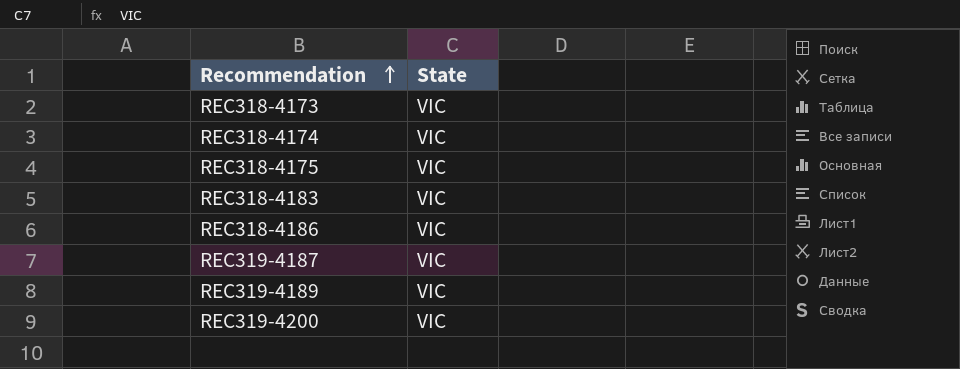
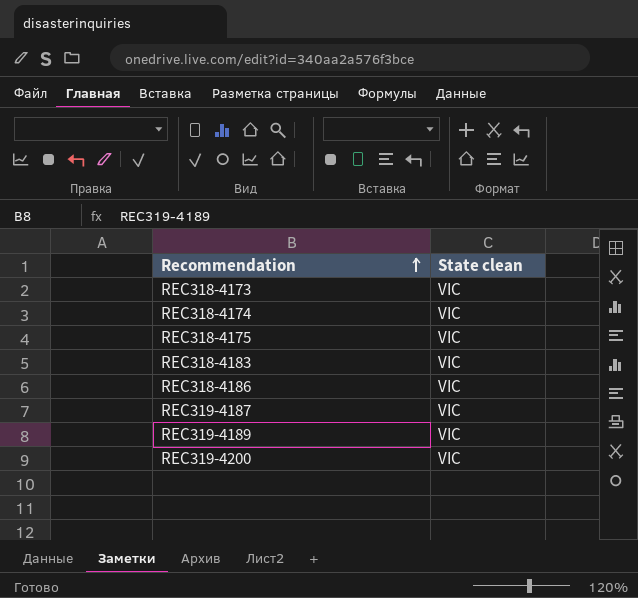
column name: State -> State clean

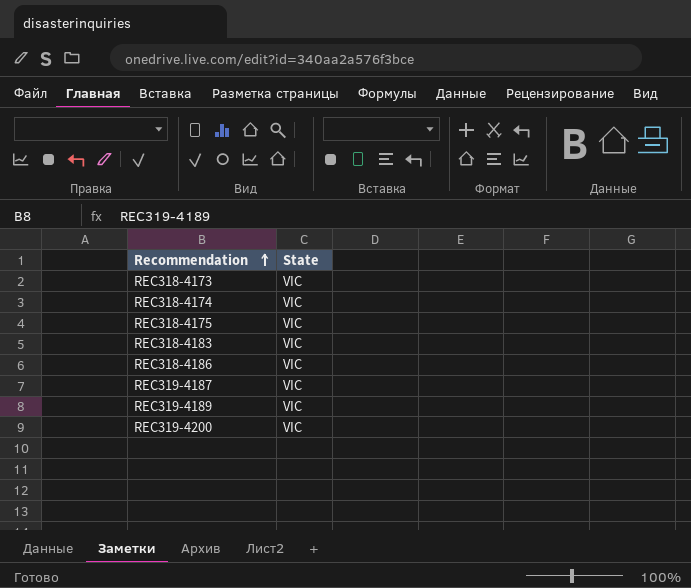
column name: State clean -> State

